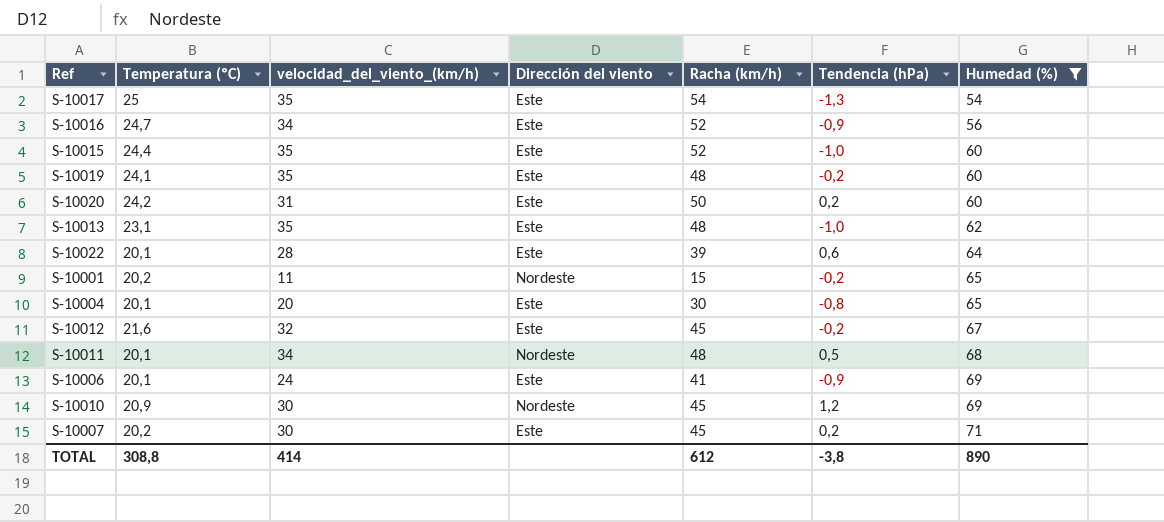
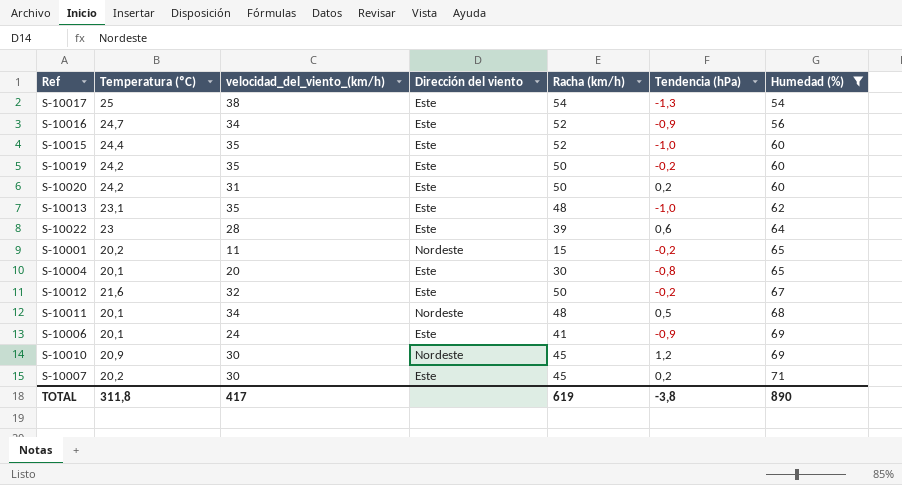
S-10017 | velocidad_del_viento_(km/h): 35 -> 38
S-10019 | Temperatura (ºC): 24,1 -> 24,2
S-10019 | Racha (km/h): 48 -> 50
S-10022 | Temperatura (ºC): 20,1 -> 23
S-10012 | Racha (km/h): 45 -> 50
TOTAL | Temperatura (ºC): 308,8 -> 311,8
TOTAL | velocidad_del_viento_(km/h): 414 -> 417
TOTAL | Racha (km/h): 612 -> 619

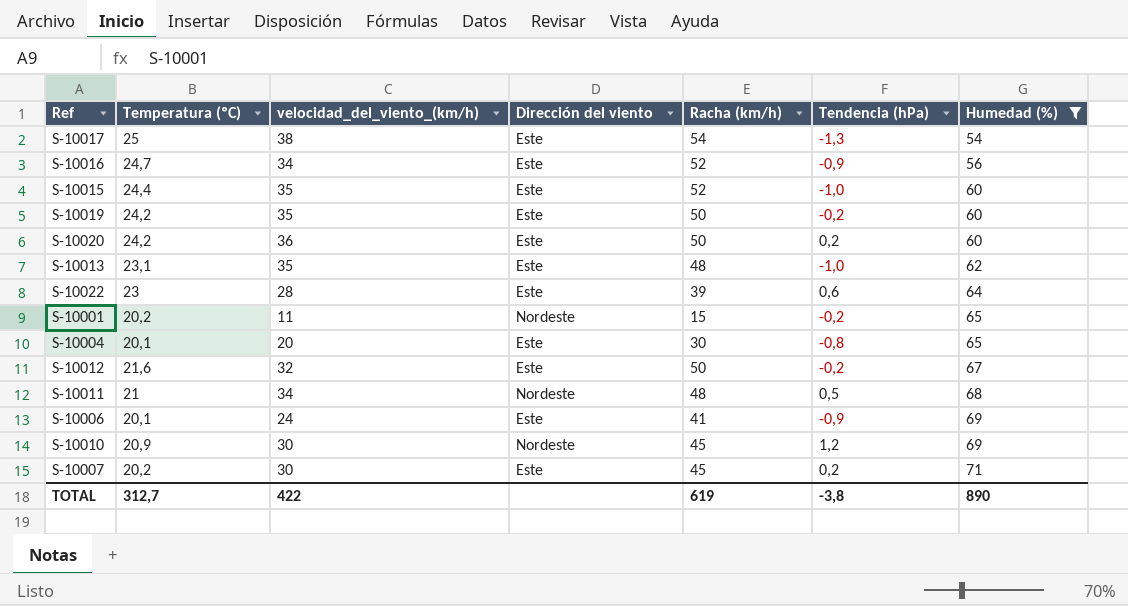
S-10020 | velocidad_del_viento_(km/h): 31 -> 36
S-10011 | Temperatura (ºC): 20,1 -> 21
TOTAL | Temperatura (ºC): 311,8 -> 312,7
TOTAL | velocidad_del_viento_(km/h): 417 -> 422

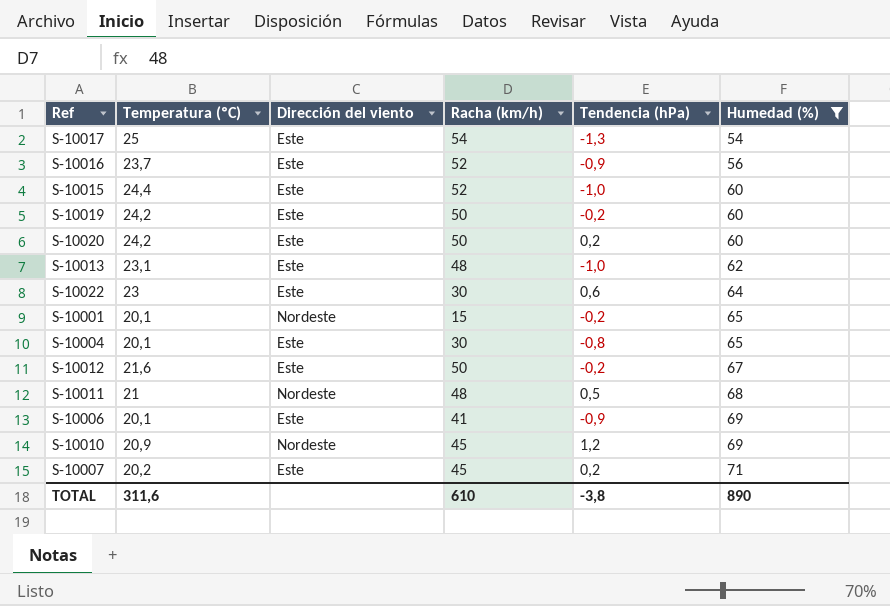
column velocidad_del_viento_(km/h) | position: 3 -> none
S-10016 | Temperatura (ºC): 24,7 -> 23,7
S-10022 | Racha (km/h): 39 -> 30
S-10001 | Temperatura (ºC): 20,2 -> 20,1
TOTAL | Temperatura (ºC): 312,7 -> 311,6
TOTAL | Racha (km/h): 619 -> 610

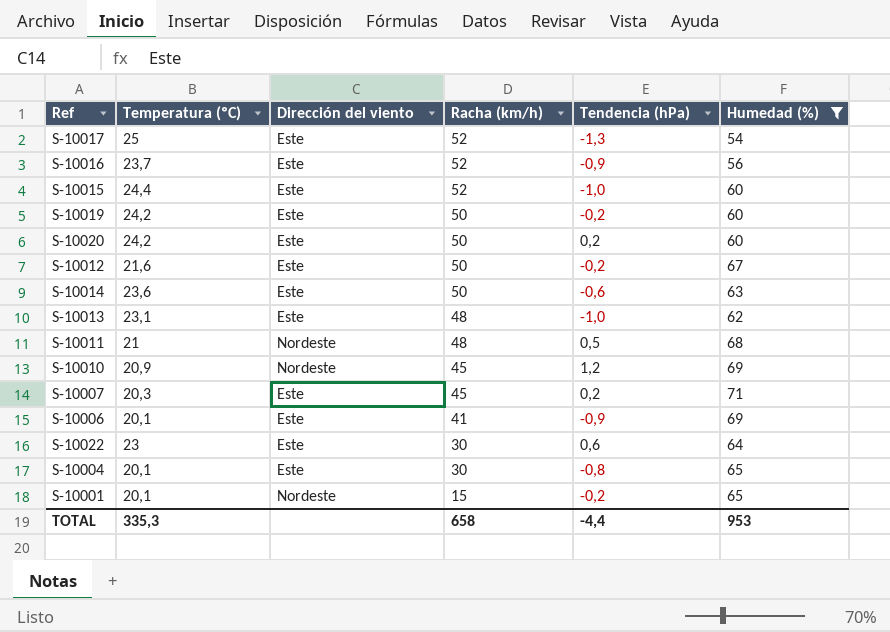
row order: Humedad (%) ascending -> Racha (km/h) descending
S-10017 | Racha (km/h): 54 -> 52
row S-10014: none -> 23,6 | Este | 50 | -0,6 | 63
S-10007 | Temperatura (ºC): 20,2 -> 20,3
TOTAL | Temperatura (ºC): 311,6 -> 335,3
TOTAL | Racha (km/h): 610 -> 658
TOTAL | Tendencia (hPa): -3,8 -> -4,4
TOTAL | Humedad (%): 890 -> 953

